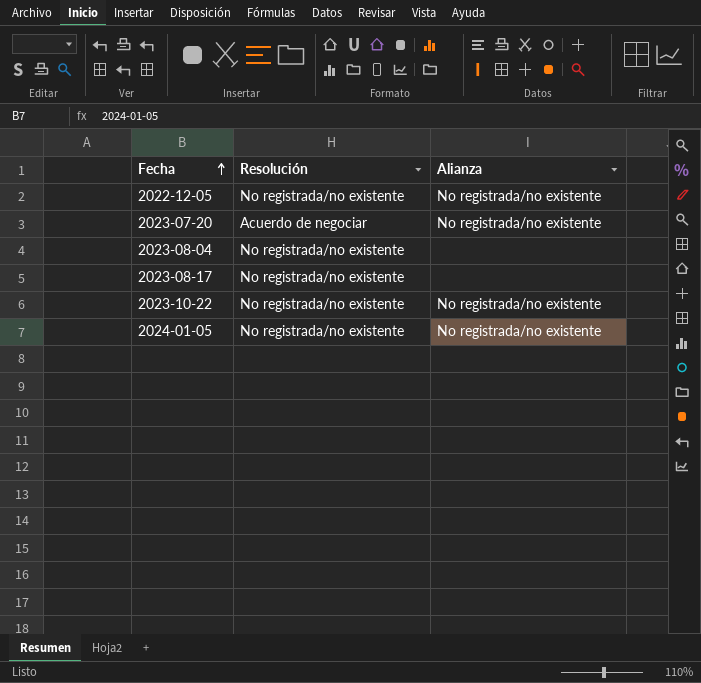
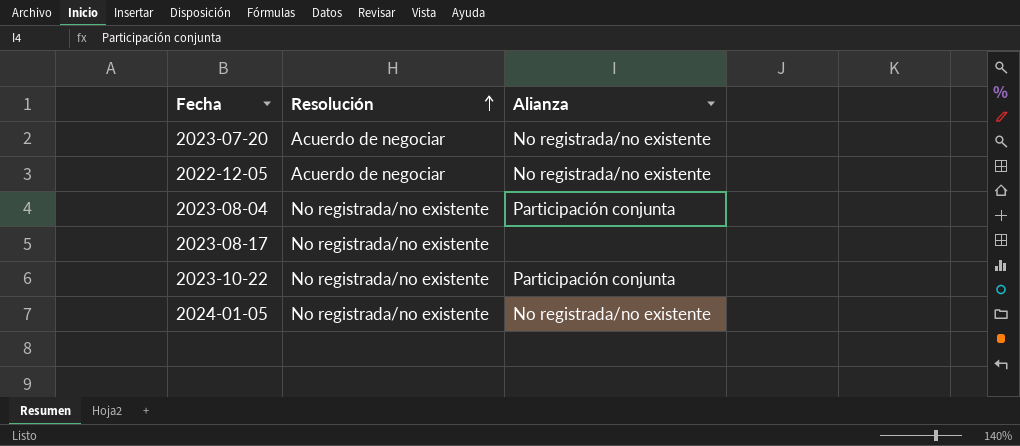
row order: Fecha ascending -> Resolución ascending
2022-12-05 | Resolución: No registrada/no existente -> Acuerdo de negociar
2023-08-04 | Alianza: none -> Participación conjunta
2023-10-22 | Alianza: No registrada/no existente -> Participación conjunta

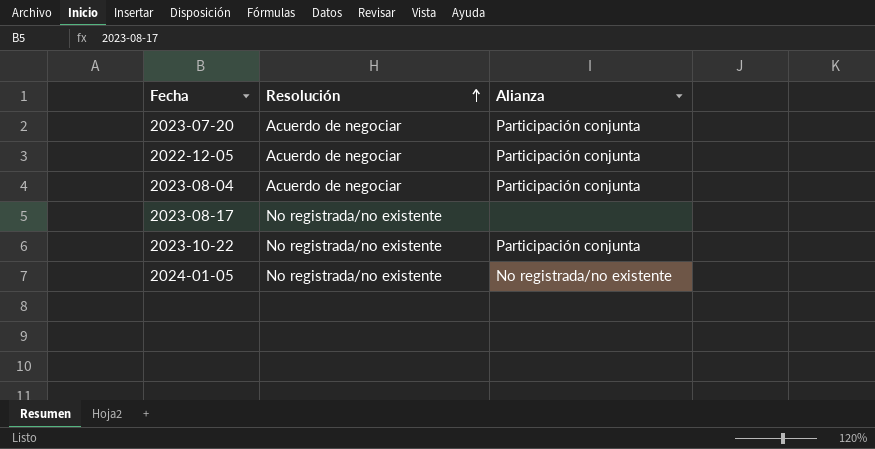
2023-07-20 | Alianza: No registrada/no existente -> Participación conjunta
2022-12-05 | Alianza: No registrada/no existente -> Participación conjunta
2023-08-04 | Resolución: No registrada/no existente -> Acuerdo de negociar

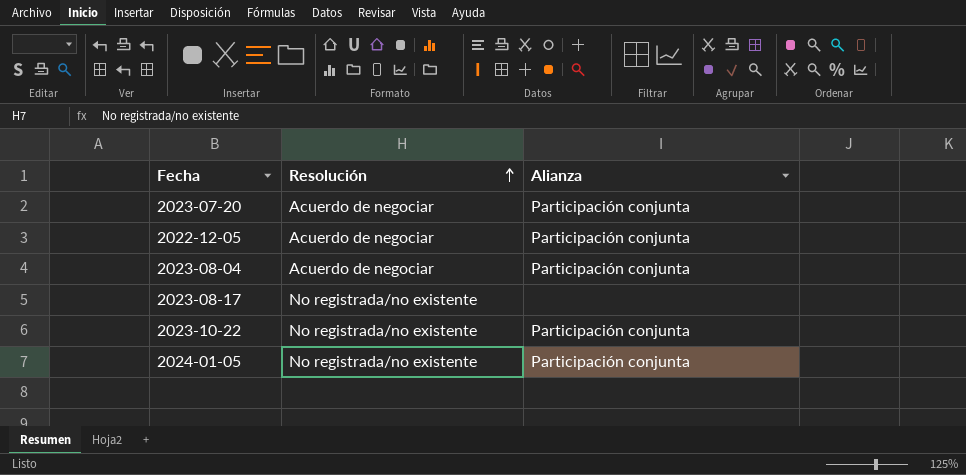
2024-01-05 | Alianza: No registrada/no existente -> Participación conjunta

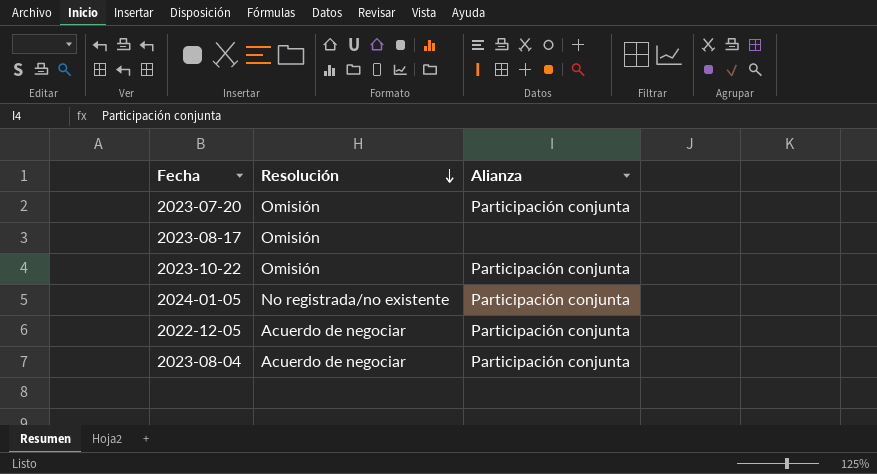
row order: Resolución ascending -> Resolución descending
2023-07-20 | Resolución: Acuerdo de negociar -> Omisión
2023-08-17 | Resolución: No registrada/no existente -> Omisión
2023-10-22 | Resolución: No registrada/no existente -> Omisión

